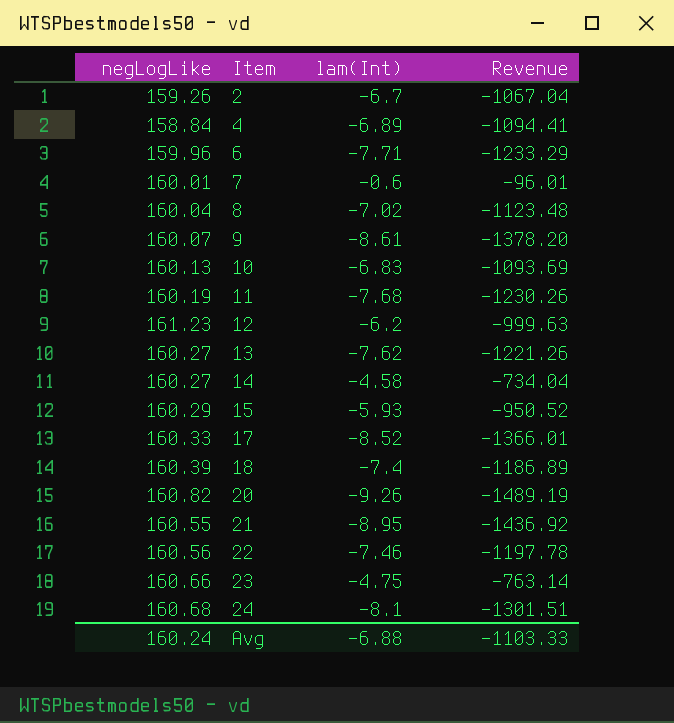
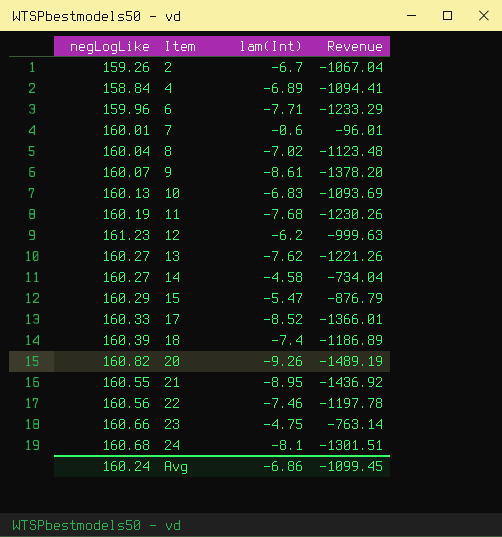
15 | lam(Int): -5.93 -> -5.47
15 | Revenue: -950.52 -> -876.79
Avg | lam(Int): -6.88 -> -6.86
Avg | Revenue: -1103.33 -> -1099.45

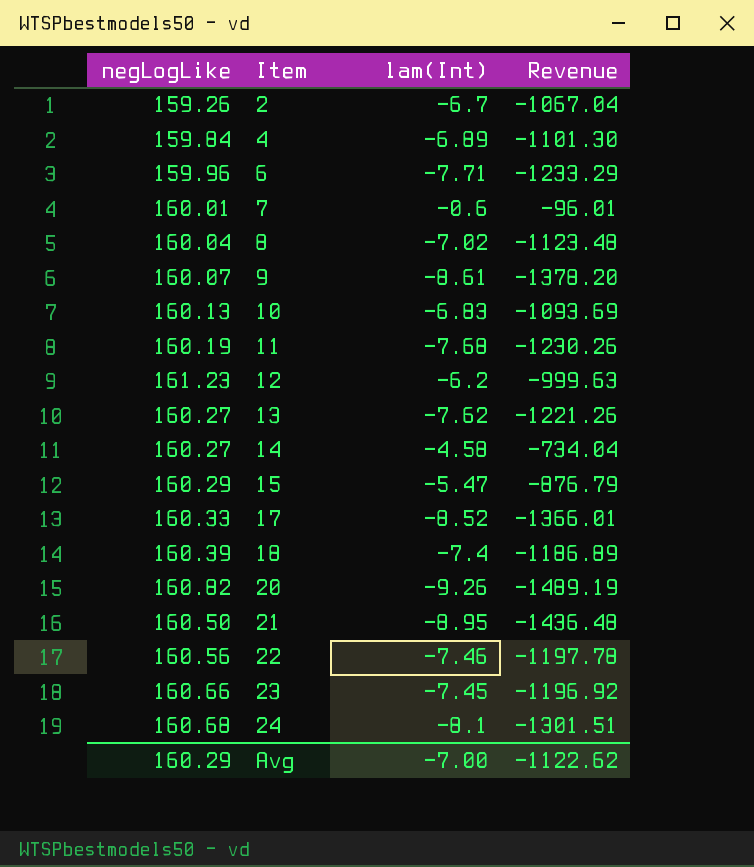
4 | negLogLike: 158.84 -> 159.84
4 | Revenue: -1094.41 -> -1101.30
21 | negLogLike: 160.55 -> 160.50
21 | Revenue: -1436.92 -> -1436.48
23 | lam(Int): -4.75 -> -7.45
23 | Revenue: -763.14 -> -1196.92
Avg | negLogLike: 160.24 -> 160.29
Avg | lam(Int): -6.86 -> -7.00
Avg | Revenue: -1099.45 -> -1122.62

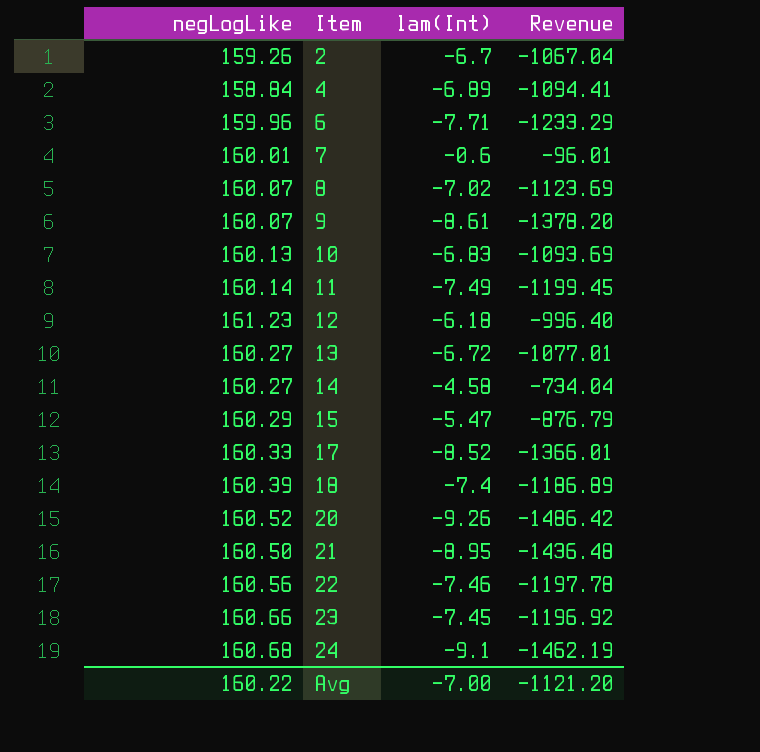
4 | negLogLike: 159.84 -> 158.84
4 | Revenue: -1101.30 -> -1094.41
8 | negLogLike: 160.04 -> 160.07
8 | Revenue: -1123.48 -> -1123.69
11 | negLogLike: 160.19 -> 160.14
11 | lam(Int): -7.68 -> -7.49
11 | Revenue: -1230.26 -> -1199.45
12 | lam(Int): -6.2 -> -6.18
12 | Revenue: -999.63 -> -996.40
13 | lam(Int): -7.62 -> -6.72
13 | Revenue: -1221.26 -> -1077.01
20 | negLogLike: 160.82 -> 160.52
20 | Revenue: -1489.19 -> -1486.42
24 | lam(Int): -8.1 -> -9.1
24 | Revenue: -1301.51 -> -1462.19
Avg | negLogLike: 160.29 -> 160.22
Avg | Revenue: -1122.62 -> -1121.20

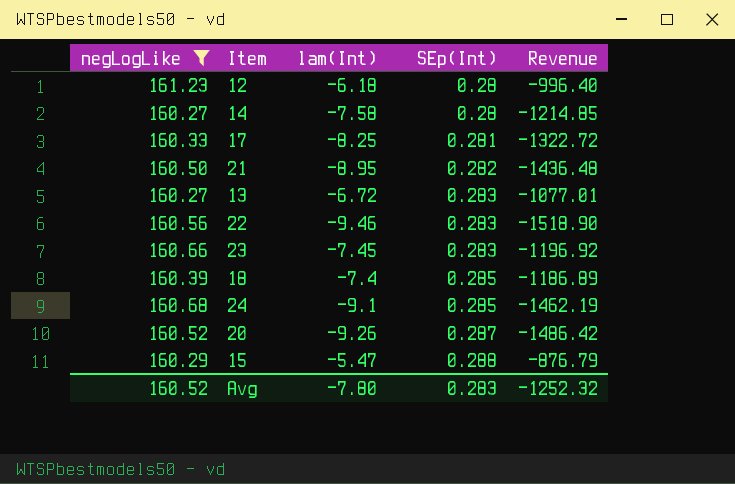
filter: none -> negLogLike >= 160.27
row order: Item ascending -> SEp(Int) ascending
column SEp(Int) | position: none -> 4
14 | lam(Int): -4.58 -> -7.58
14 | Revenue: -734.04 -> -1214.85
17 | lam(Int): -8.52 -> -8.25
17 | Revenue: -1366.01 -> -1322.72
22 | lam(Int): -7.46 -> -9.46
22 | Revenue: -1197.78 -> -1518.90
Avg | negLogLike: 160.22 -> 160.52
Avg | lam(Int): -7.00 -> -7.80
Avg | Revenue: -1121.20 -> -1252.32

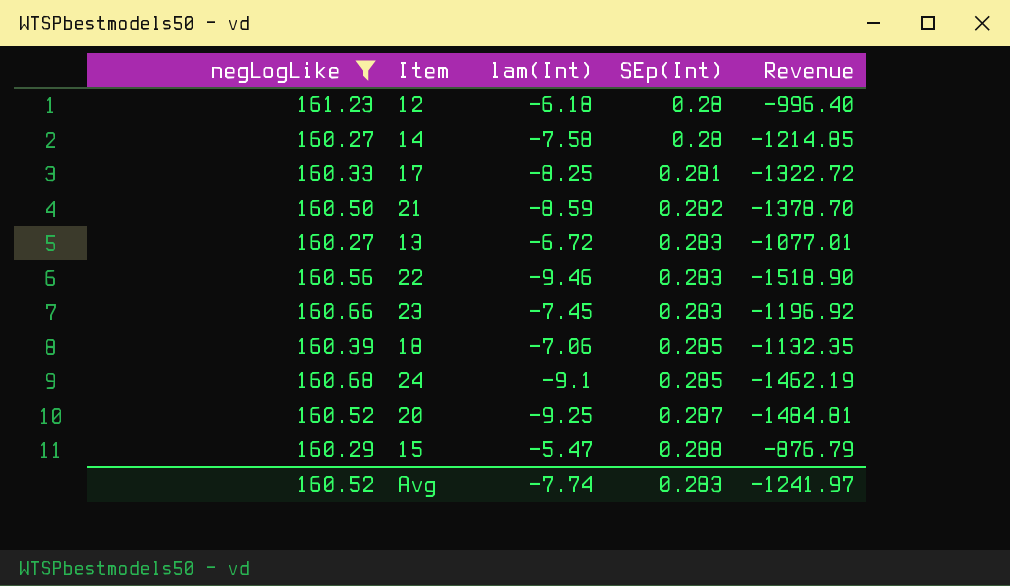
21 | lam(Int): -8.95 -> -8.59
21 | Revenue: -1436.48 -> -1378.70
18 | lam(Int): -7.4 -> -7.06
18 | Revenue: -1186.89 -> -1132.35
20 | lam(Int): -9.26 -> -9.25
20 | Revenue: -1486.42 -> -1484.81
Avg | lam(Int): -7.80 -> -7.74
Avg | Revenue: -1252.32 -> -1241.97

